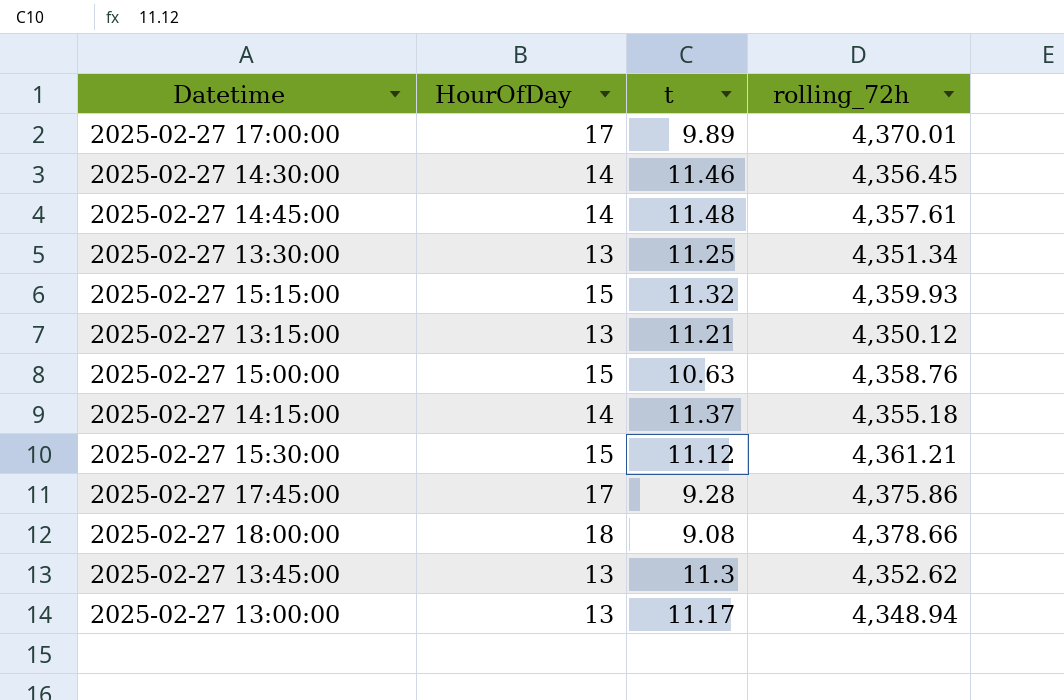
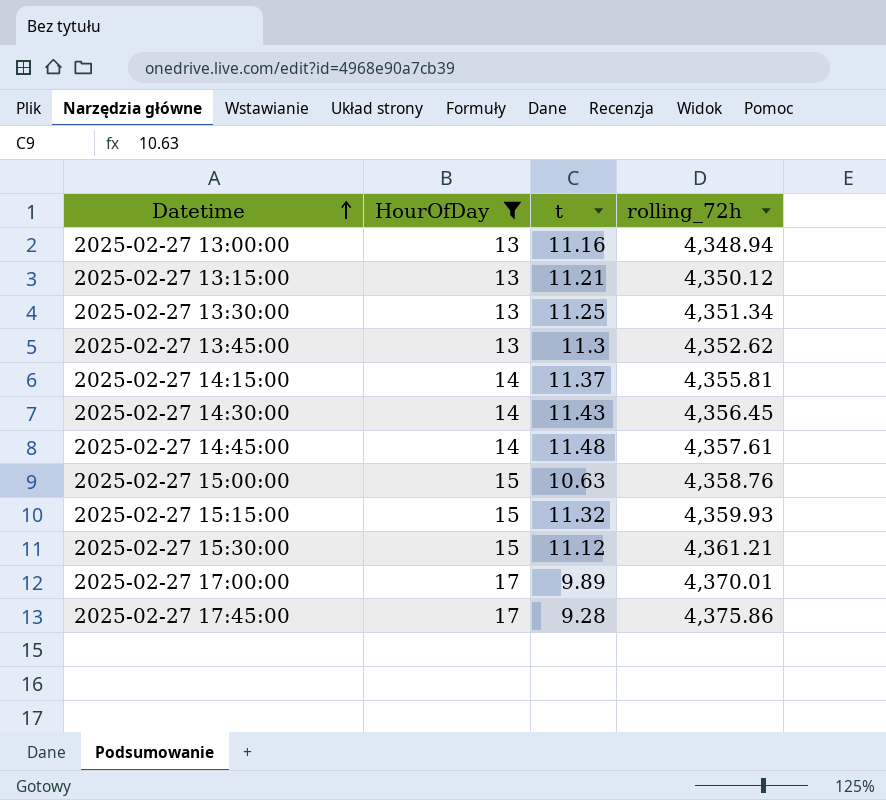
filter: none -> HourOfDay != 18
row order: none -> Datetime ascending
2025-02-27 13:00:00 | t: 11.17 -> 11.16
2025-02-27 14:15:00 | rolling_72h: 4,355.18 -> 4,355.81
2025-02-27 14:30:00 | t: 11.46 -> 11.43

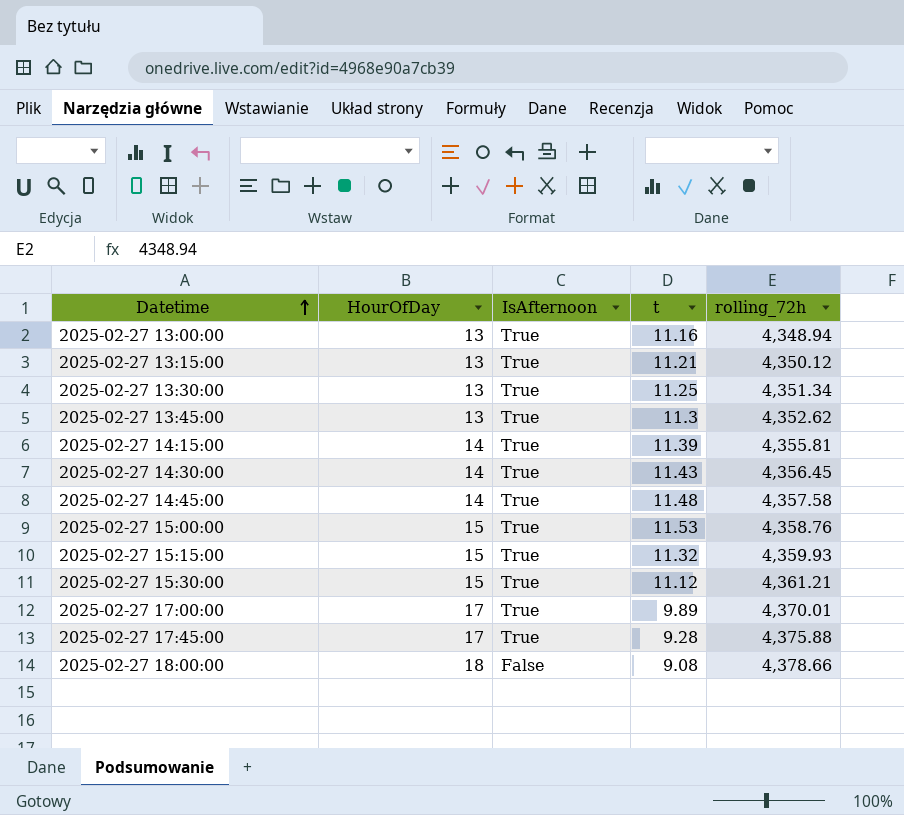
filter: HourOfDay != 18 -> none
column IsAfternoon | position: none -> 3
2025-02-27 14:15:00 | t: 11.37 -> 11.39
2025-02-27 14:45:00 | rolling_72h: 4,357.61 -> 4,357.58
2025-02-27 15:00:00 | t: 10.63 -> 11.53
2025-02-27 17:45:00 | rolling_72h: 4,375.86 -> 4,375.88

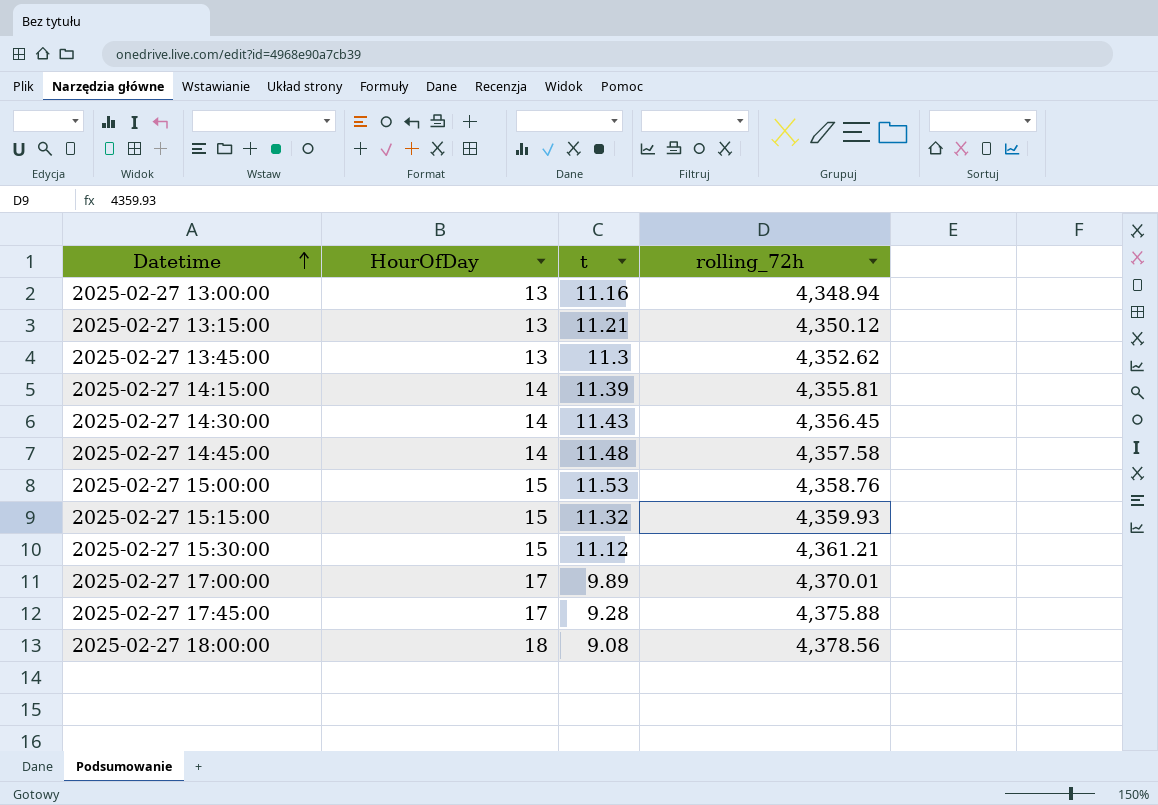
column IsAfternoon | position: 3 -> none
row 2025-02-27 13:30:00: 13 | True | 11.25 | 4,351.34 -> none
2025-02-27 18:00:00 | rolling_72h: 4,378.66 -> 4,378.56

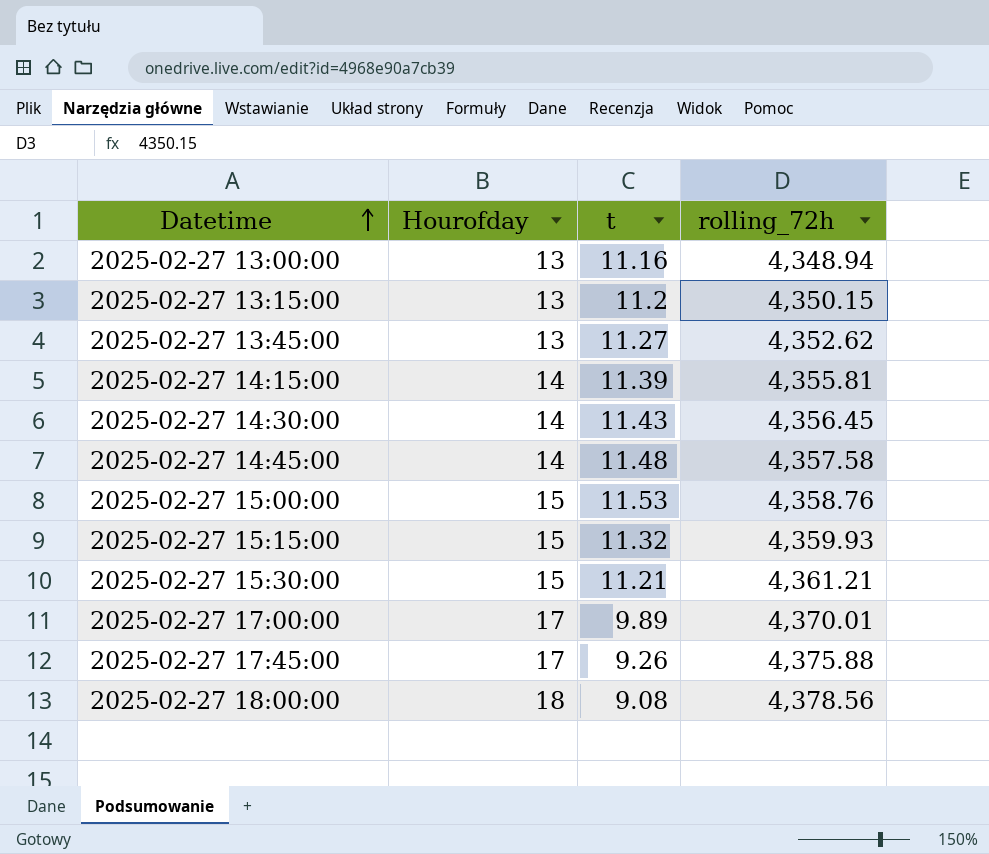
column name: HourOfDay -> Hourofday
2025-02-27 13:15:00 | t: 11.21 -> 11.2
2025-02-27 13:15:00 | rolling_72h: 4,350.12 -> 4,350.15
2025-02-27 13:45:00 | t: 11.3 -> 11.27
2025-02-27 15:30:00 | t: 11.12 -> 11.21
2025-02-27 17:45:00 | t: 9.28 -> 9.26

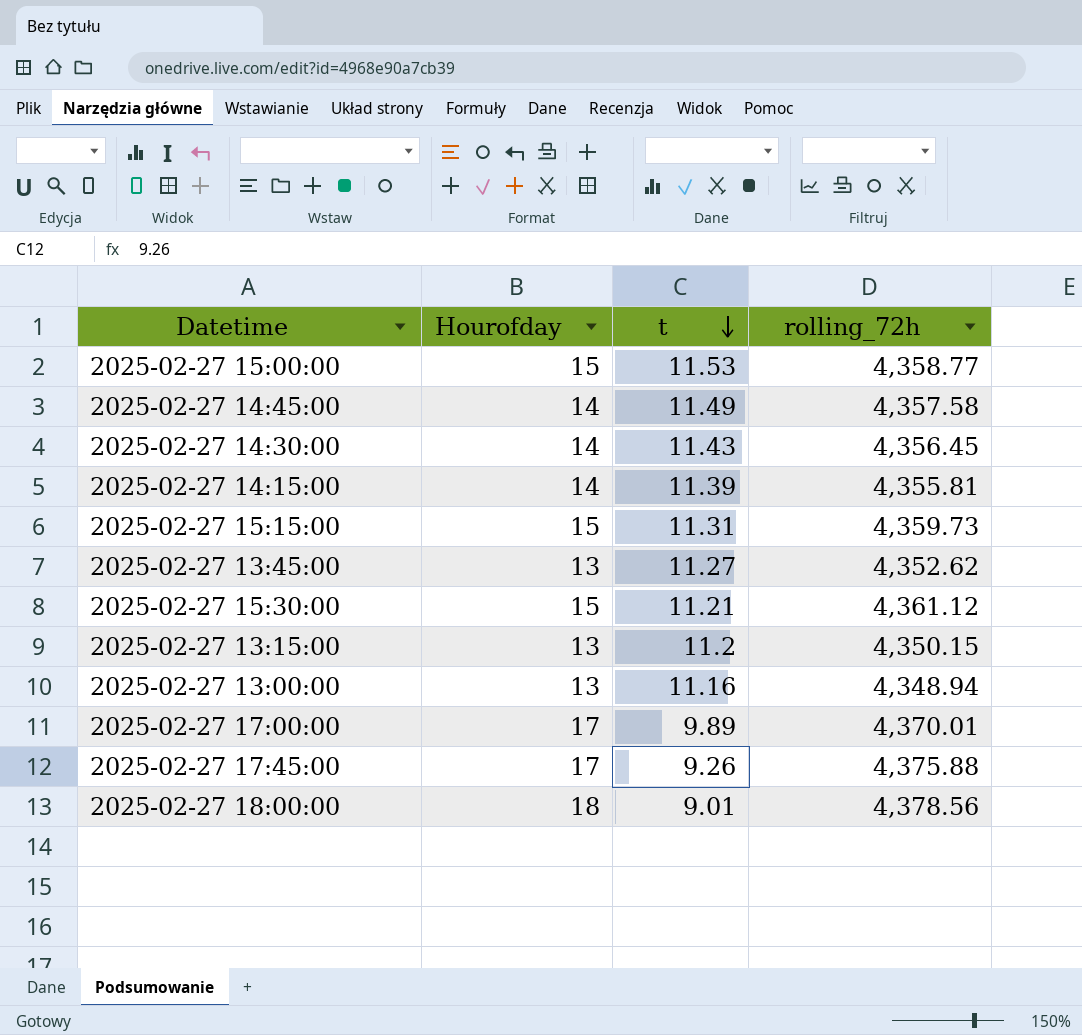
row order: Datetime ascending -> t descending
2025-02-27 15:00:00 | rolling_72h: 4,358.76 -> 4,358.77
2025-02-27 14:45:00 | t: 11.48 -> 11.49
2025-02-27 15:15:00 | t: 11.32 -> 11.31
2025-02-27 15:15:00 | rolling_72h: 4,359.93 -> 4,359.73
2025-02-27 15:30:00 | rolling_72h: 4,361.21 -> 4,361.12
2025-02-27 18:00:00 | t: 9.08 -> 9.01

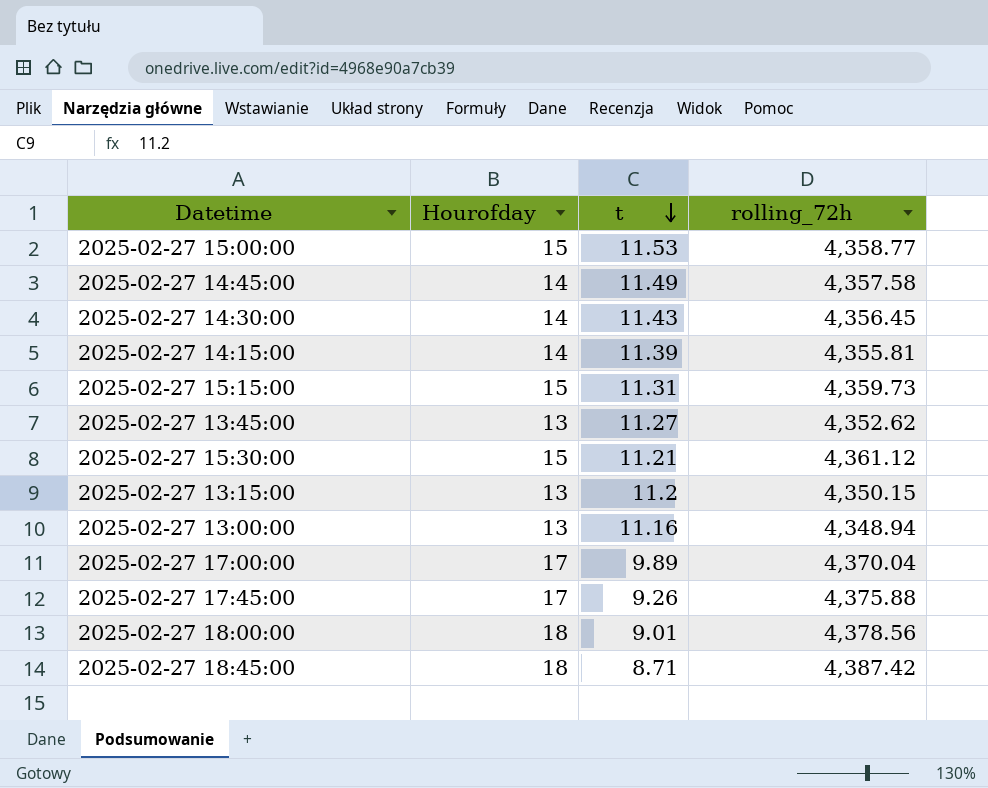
2025-02-27 17:00:00 | rolling_72h: 4,370.01 -> 4,370.04
row 2025-02-27 18:45:00: none -> 18 | 8.71 | 4,387.42

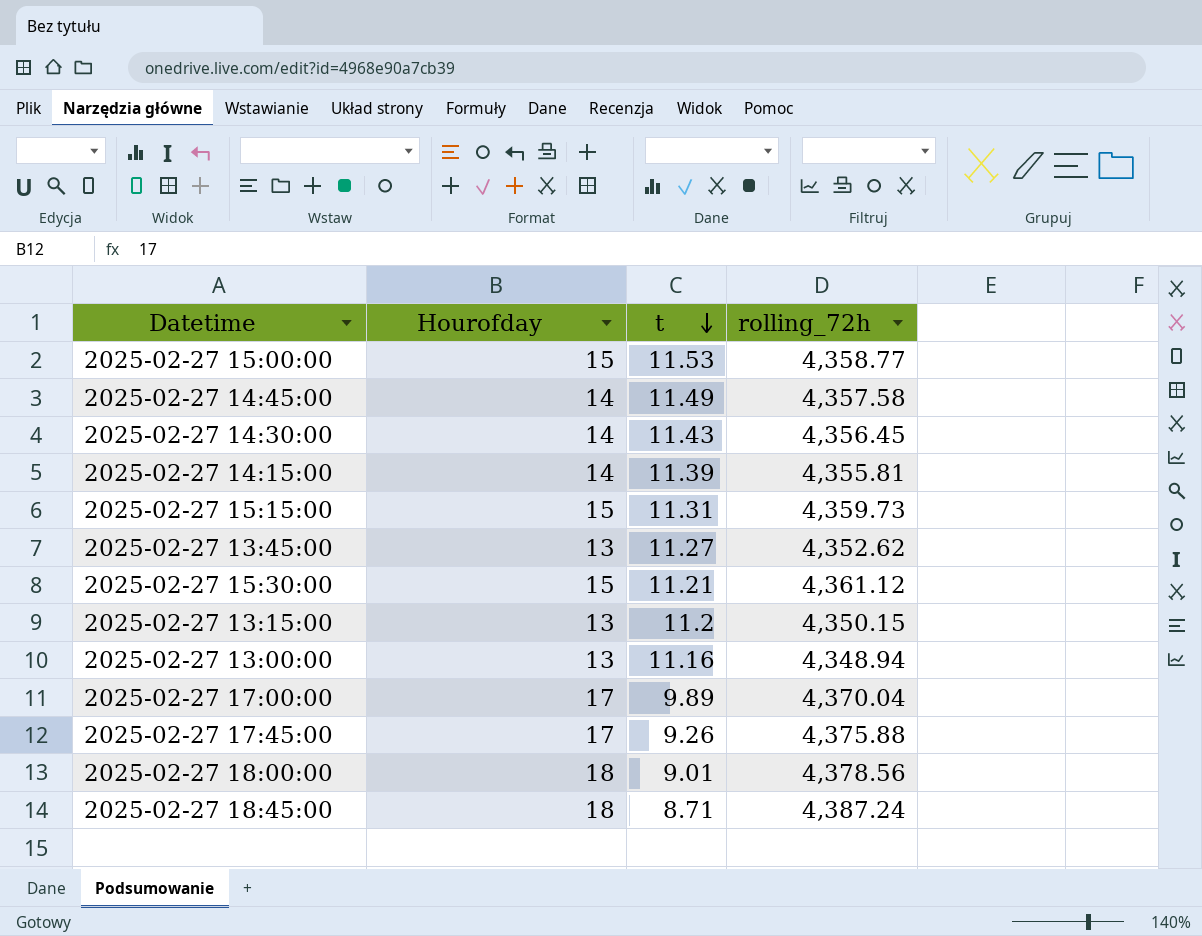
2025-02-27 18:45:00 | rolling_72h: 4,387.42 -> 4,387.24

